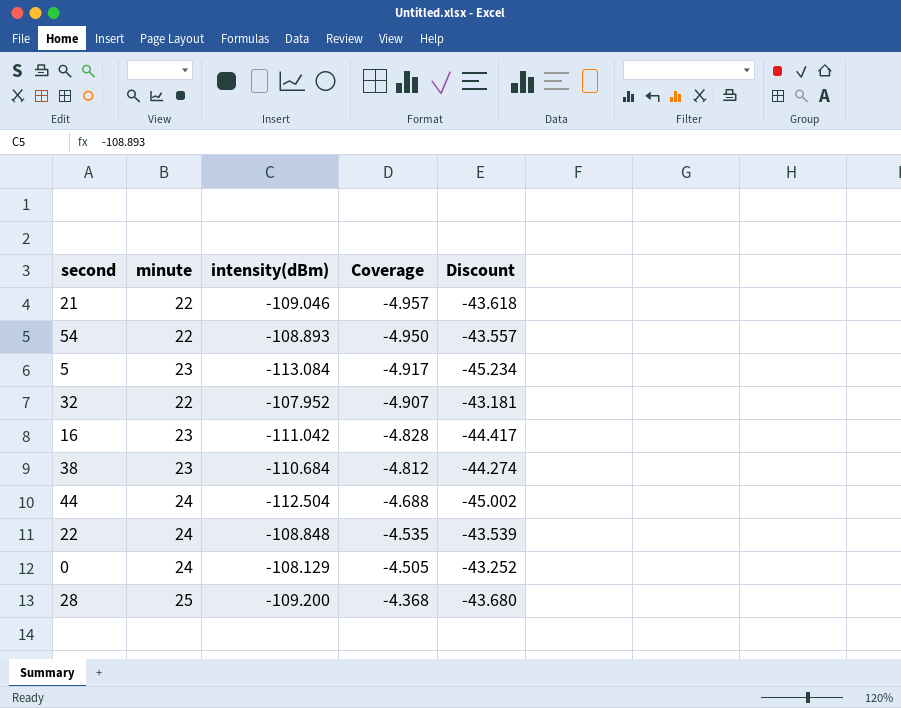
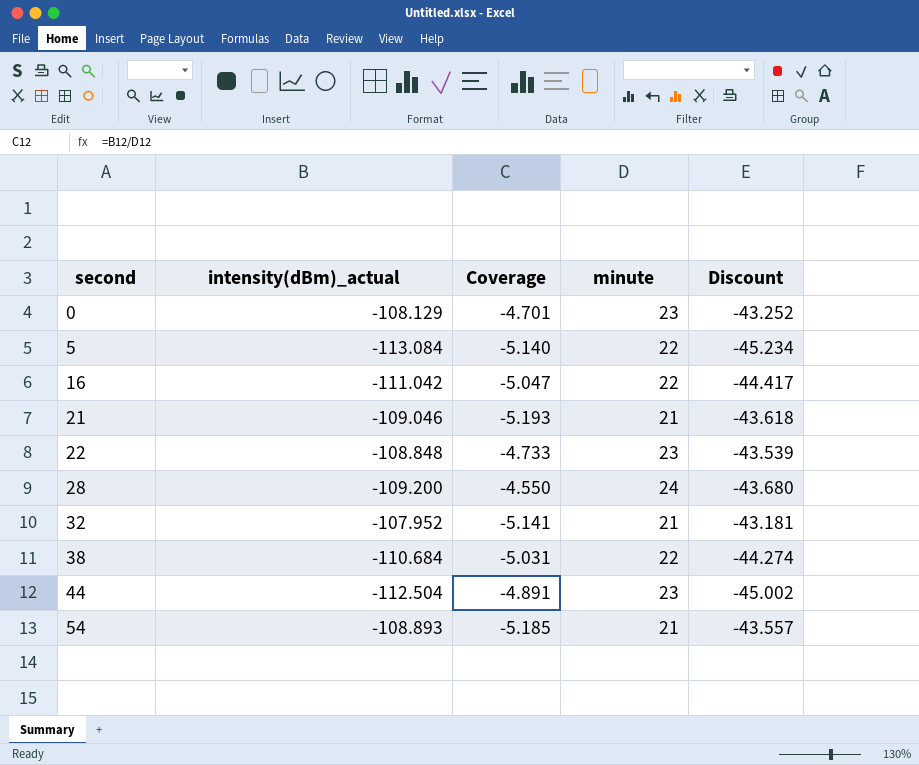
row order: Coverage ascending -> second ascending
column name: intensity(dBm) -> intensity(dBm)_actual
column minute | position: 2 -> 4
0 | Coverage: -4.505 -> -4.701
0 | minute: 24 -> 23
5 | Coverage: -4.917 -> -5.140
5 | minute: 23 -> 22
16 | Coverage: -4.828 -> -5.047
16 | minute: 23 -> 22
21 | Coverage: -4.957 -> -5.193
21 | minute: 22 -> 21
22 | Coverage: -4.535 -> -4.733
22 | minute: 24 -> 23
28 | Coverage: -4.368 -> -4.550
28 | minute: 25 -> 24
32 | Coverage: -4.907 -> -5.141
32 | minute: 22 -> 21
38 | Coverage: -4.812 -> -5.031
38 | minute: 23 -> 22
44 | Coverage: -4.688 -> -4.891
44 | minute: 24 -> 23
54 | Coverage: -4.950 -> -5.185
54 | minute: 22 -> 21

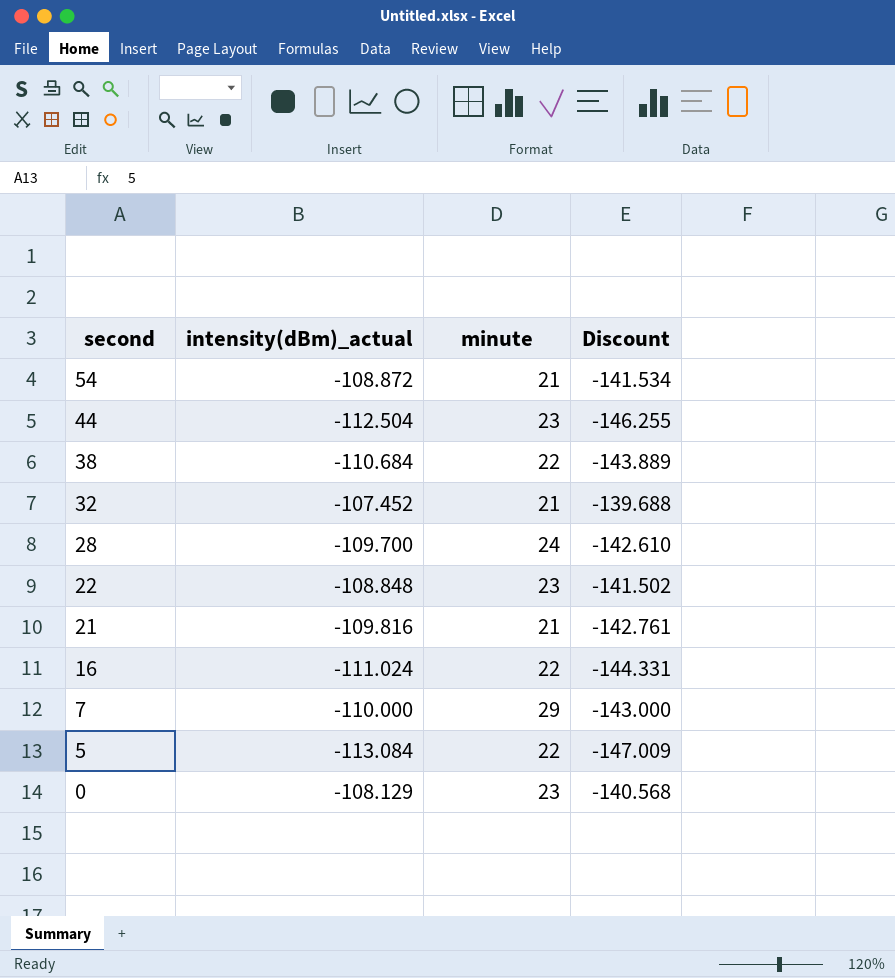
row order: second ascending -> second descending
column Coverage | formula: [intensity(dBm)_actual] / [minute] -> none
column Discount | formula: [intensity(dBm)_actual] * 0.4 -> [intensity(dBm)_actual] * 1.3
54 | intensity(dBm)_actual: -108.893 -> -108.872
32 | intensity(dBm)_actual: -107.952 -> -107.452
28 | intensity(dBm)_actual: -109.200 -> -109.700
21 | intensity(dBm)_actual: -109.046 -> -109.816
16 | intensity(dBm)_actual: -111.042 -> -111.024
row 7: none -> -110.000 | 29 | -143.000

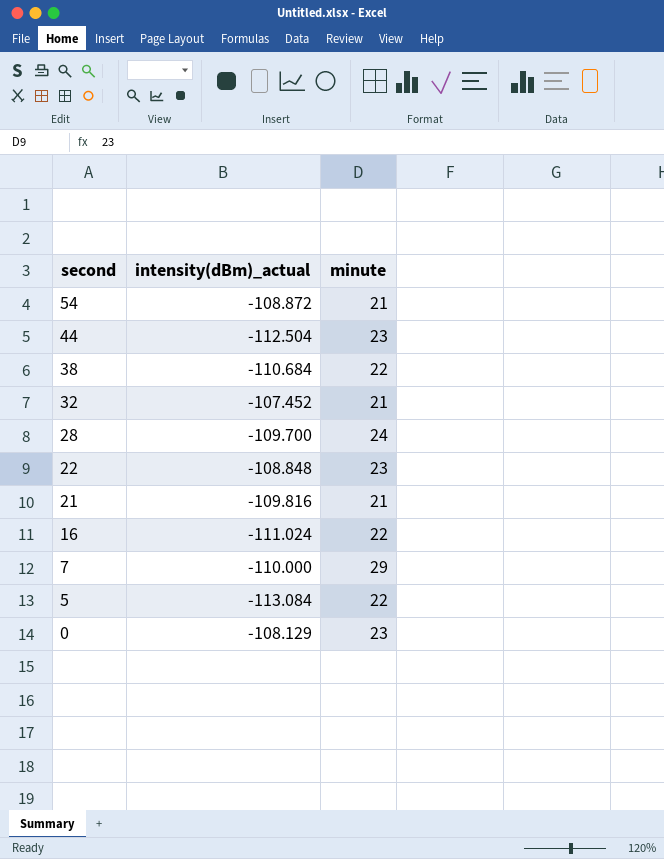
column Discount | formula: [intensity(dBm)_actual] * 1.3 -> none

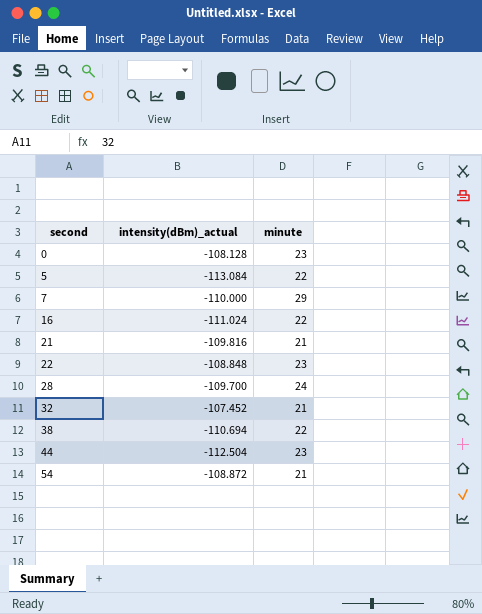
row order: second descending -> second ascending
0 | intensity(dBm)_actual: -108.129 -> -108.128
38 | intensity(dBm)_actual: -110.684 -> -110.694

